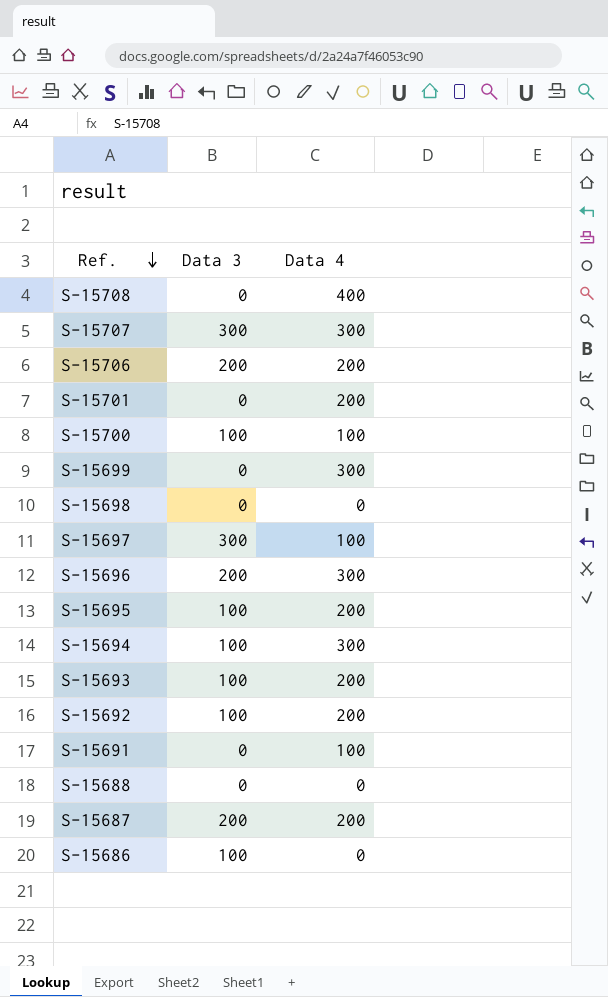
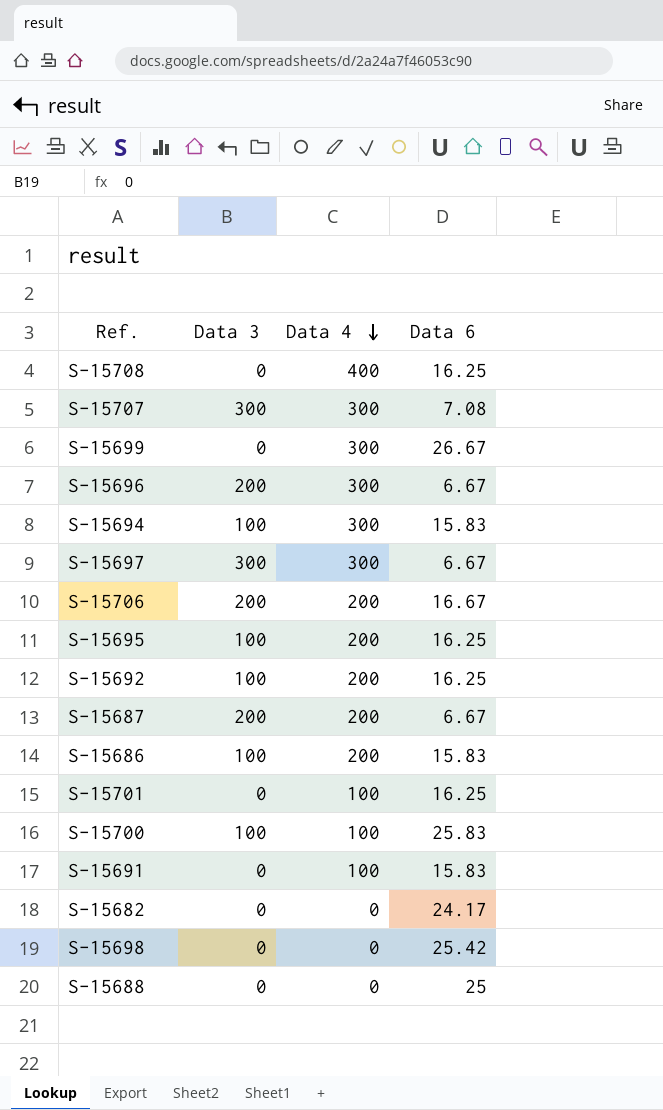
row order: Ref. descending -> Data 4 descending
column Data 6 | position: none -> 4
row S-15693: 100 | 200 -> none
S-15697 | Data 4: 100 -> 300
S-15686 | Data 4: 0 -> 200
S-15701 | Data 4: 200 -> 100
row S-15682: none -> 0 | 0 | 24.17

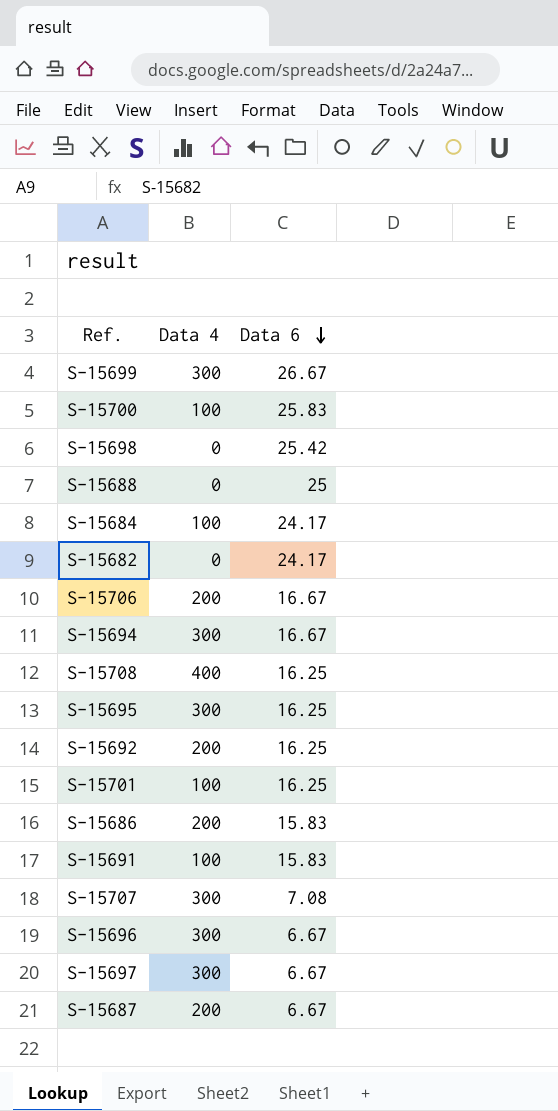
row order: Data 4 descending -> Data 6 descending
column Data 3 | position: 2 -> none
row S-15684: none -> 100 | 24.17
S-15694 | Data 6: 15.83 -> 16.67
S-15695 | Data 4: 200 -> 300

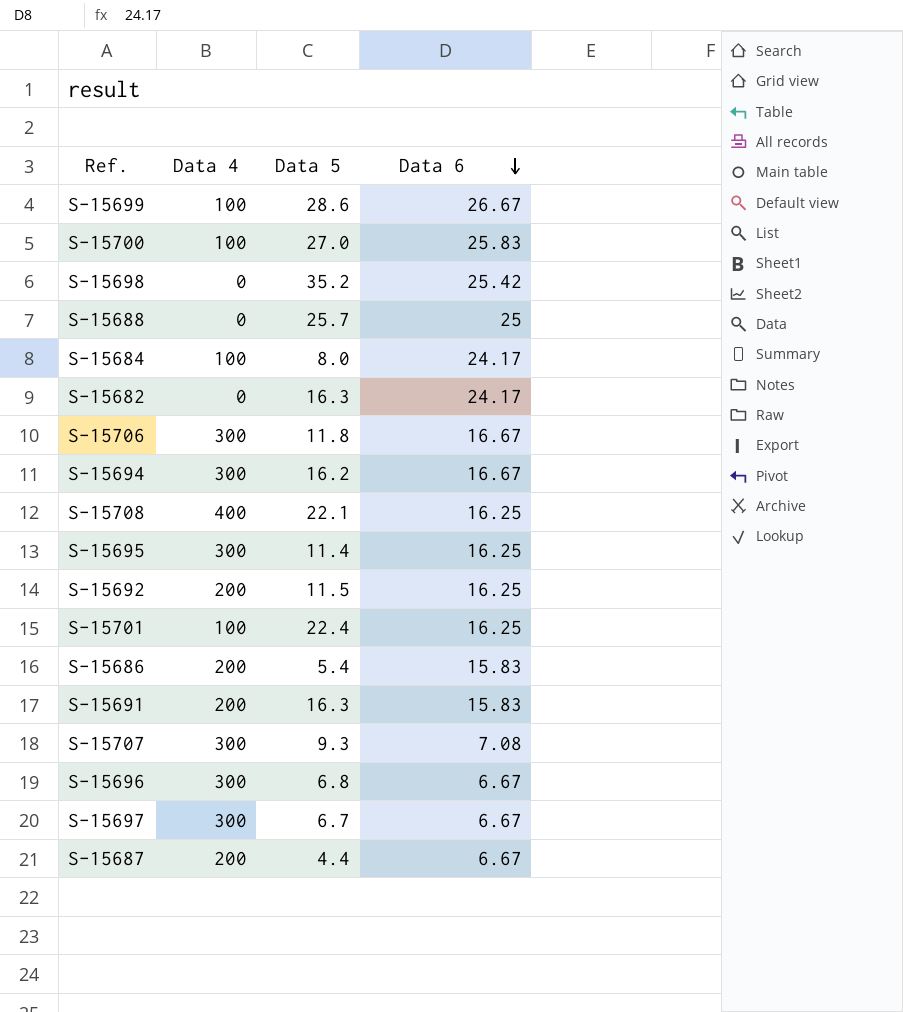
column Data 5 | position: none -> 3
S-15699 | Data 4: 300 -> 100
S-15706 | Data 4: 200 -> 300
S-15691 | Data 4: 100 -> 200

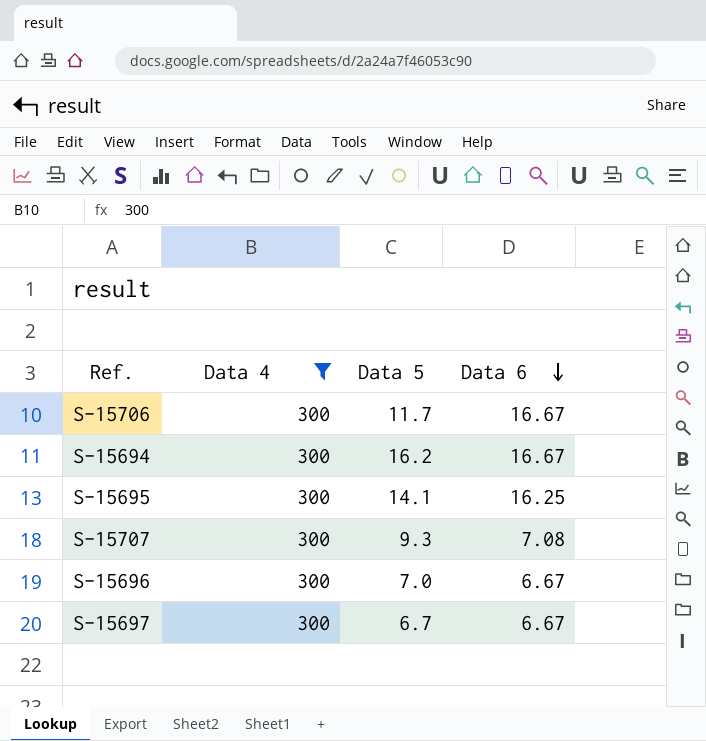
filter: none -> Data 4 = 300
S-15706 | Data 5: 11.8 -> 11.7
S-15695 | Data 5: 11.4 -> 14.1
S-15696 | Data 5: 6.8 -> 7.0

